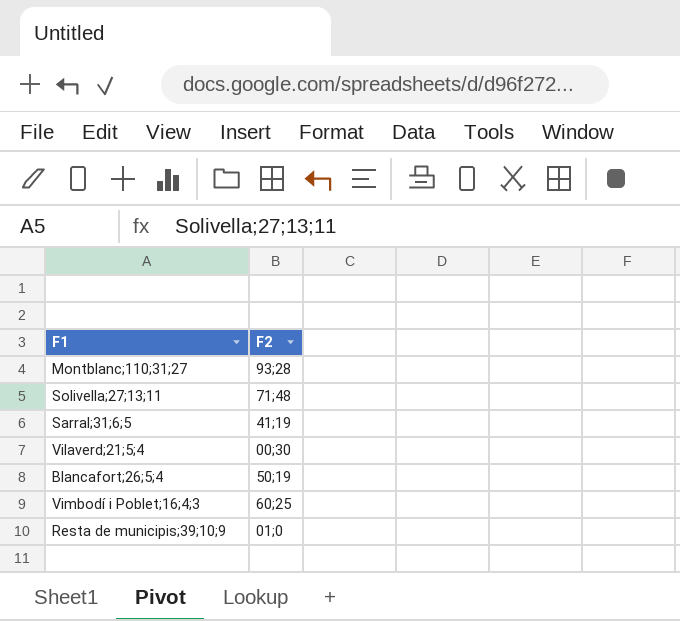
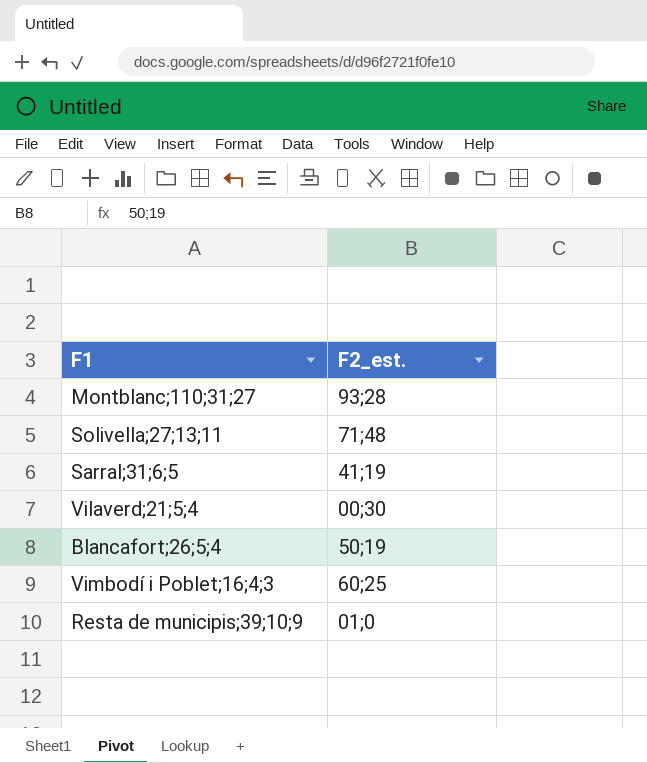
column name: F2 -> F2_est.

